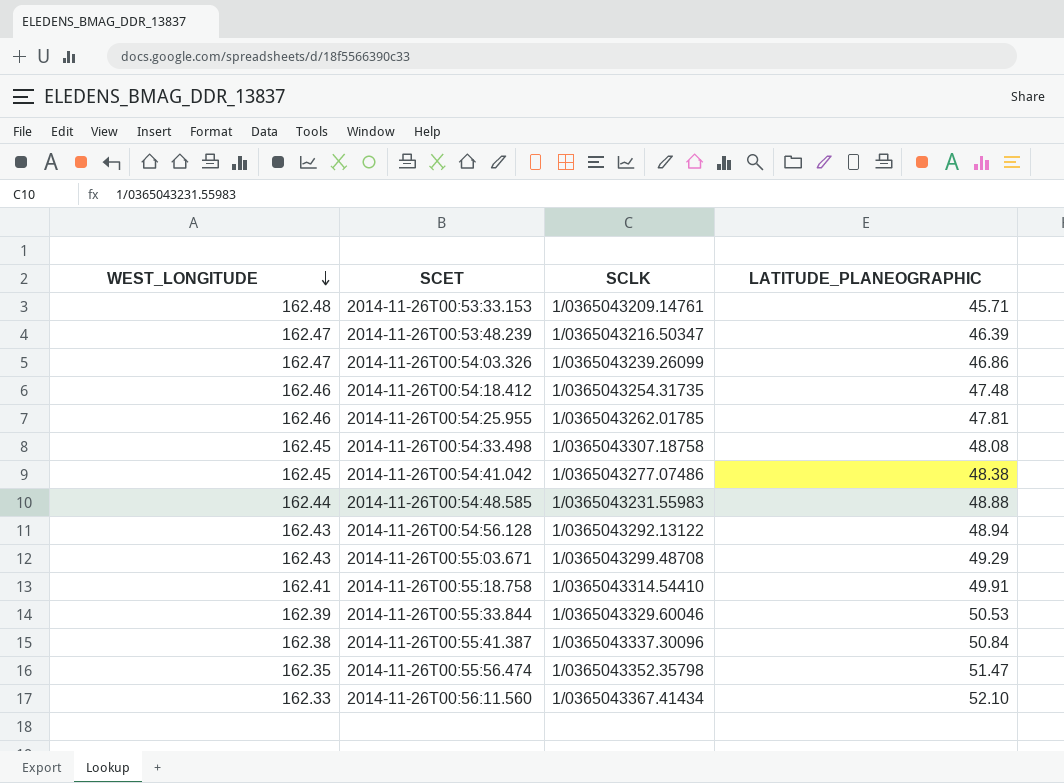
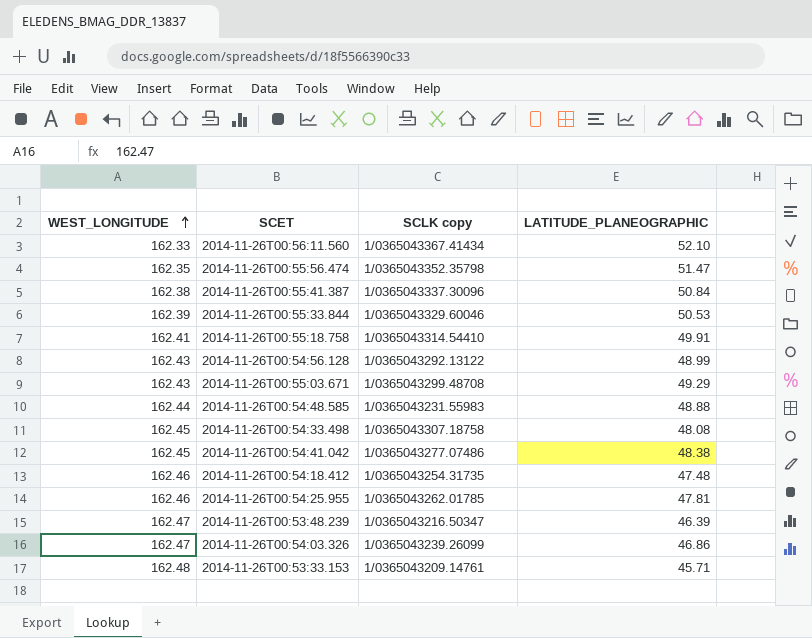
row order: WEST_LONGITUDE descending -> WEST_LONGITUDE ascending
column name: SCLK -> SCLK copy
2014-11-26T00:54:56.128 | LATITUDE_PLANEOGRAPHIC: 48.94 -> 48.99

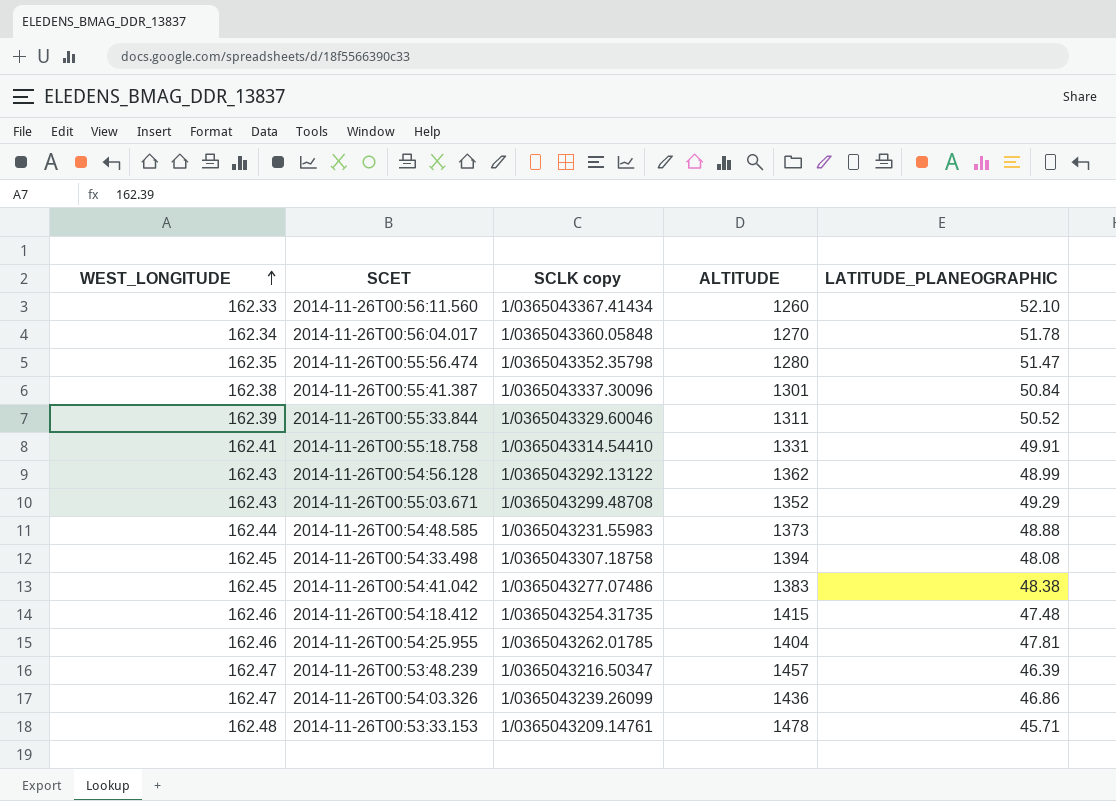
column ALTITUDE | position: none -> 4
row 2014-11-26T00:56:04.017: none -> 162.34 | 1/0365043360.05848 | 1270 | 51.78
2014-11-26T00:55:33.844 | LATITUDE_PLANEOGRAPHIC: 50.53 -> 50.52

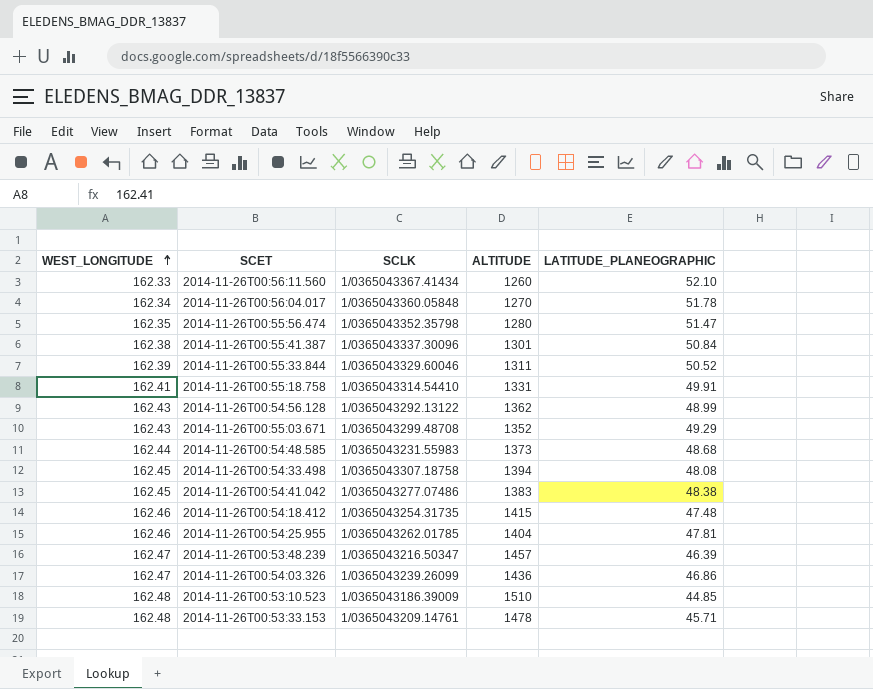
column name: SCLK copy -> SCLK
2014-11-26T00:54:48.585 | LATITUDE_PLANEOGRAPHIC: 48.88 -> 48.68
row 2014-11-26T00:53:10.523: none -> 162.48 | 1/0365043186.39009 | 1510 | 44.85

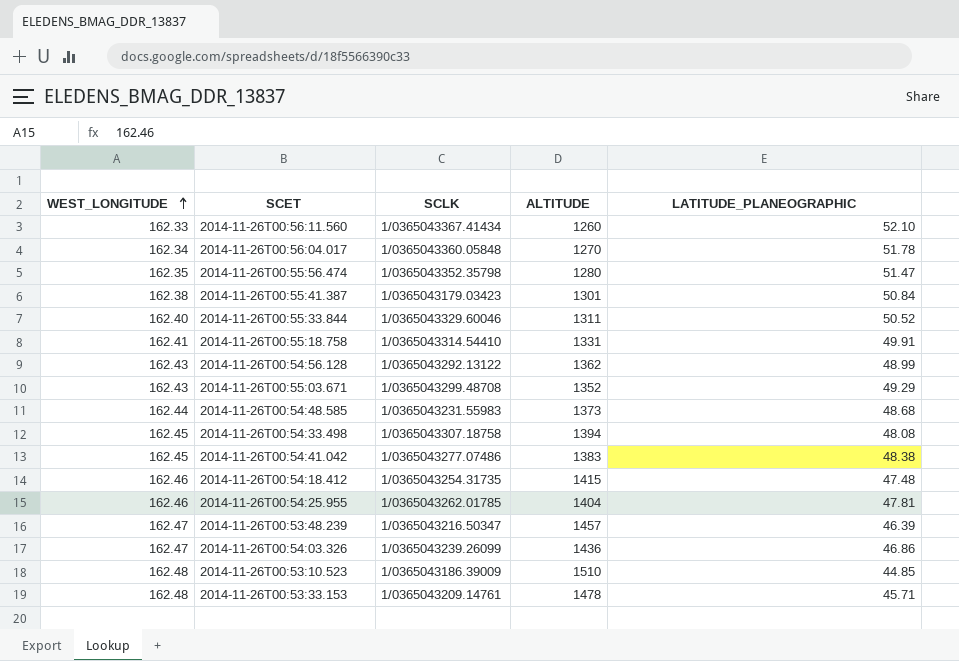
2014-11-26T00:55:41.387 | SCLK: 1/0365043337.30096 -> 1/0365043179.03423
2014-11-26T00:55:33.844 | WEST_LONGITUDE: 162.39 -> 162.40

